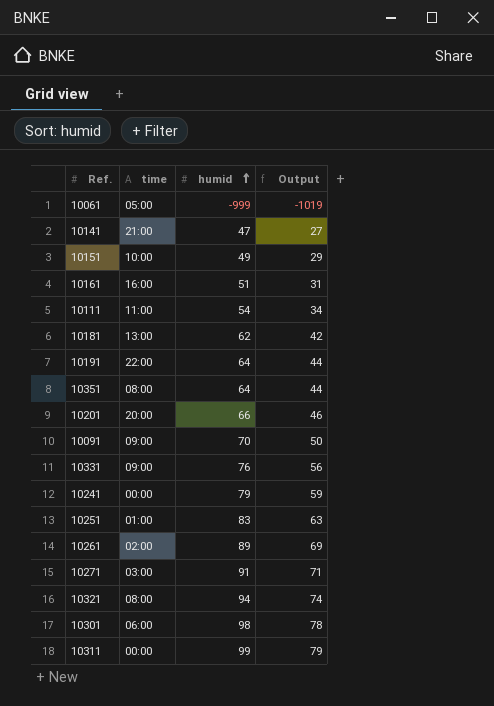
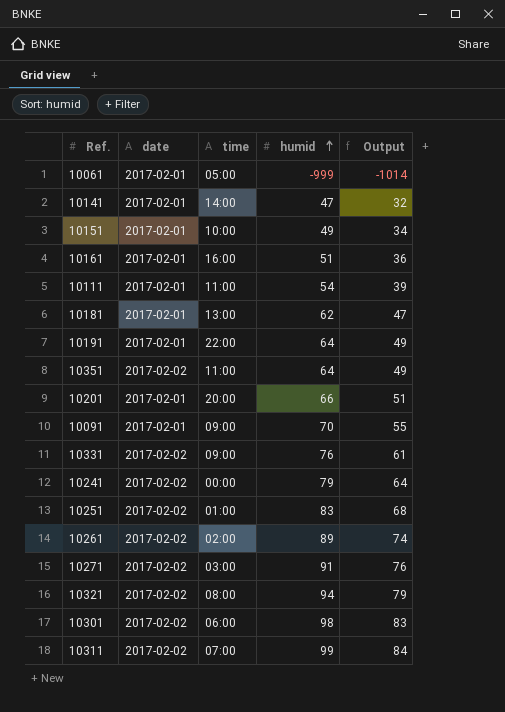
column date | position: none -> 2
column Output | formula: [humid] - 20 -> [humid] - 15
10141 | time: 21:00 -> 14:00
10351 | time: 08:00 -> 11:00
10311 | time: 00:00 -> 07:00

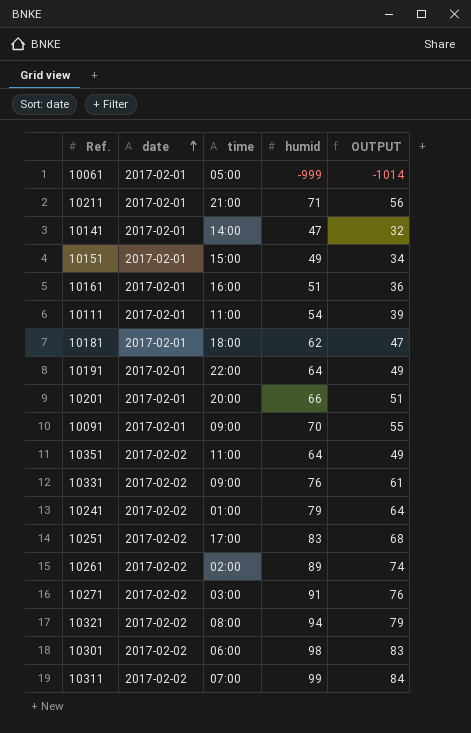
row order: humid ascending -> date ascending
column name: Output -> OUTPUT
row 10211: none -> 2017-02-01 | 21:00 | 71 | 56
10151 | time: 10:00 -> 15:00
10181 | time: 13:00 -> 18:00
10241 | time: 00:00 -> 01:00
10251 | time: 01:00 -> 17:00

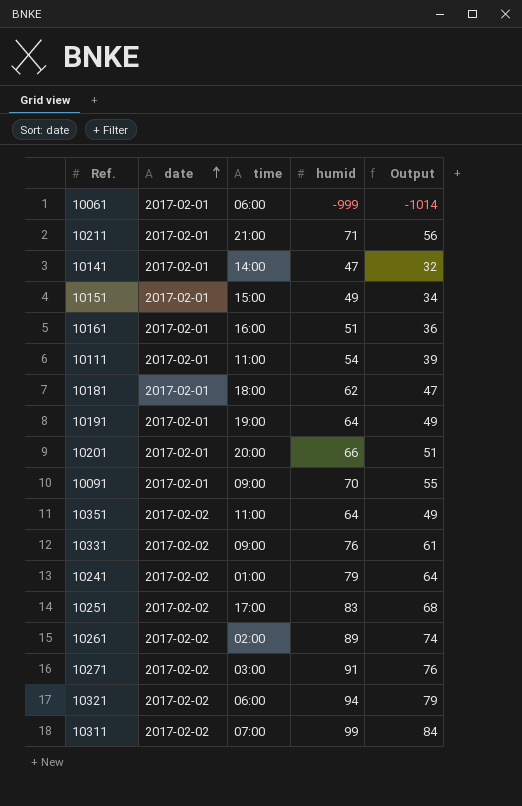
column name: OUTPUT -> Output
row 10301: 2017-02-02 | 06:00 | 98 | 83 -> none
10061 | time: 05:00 -> 06:00
10191 | time: 22:00 -> 19:00
10321 | time: 08:00 -> 06:00

